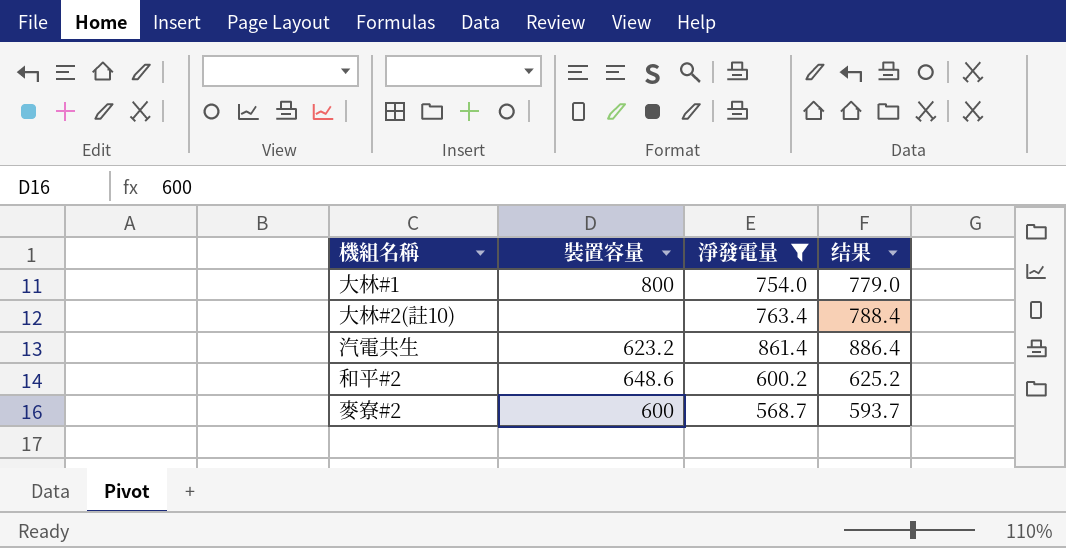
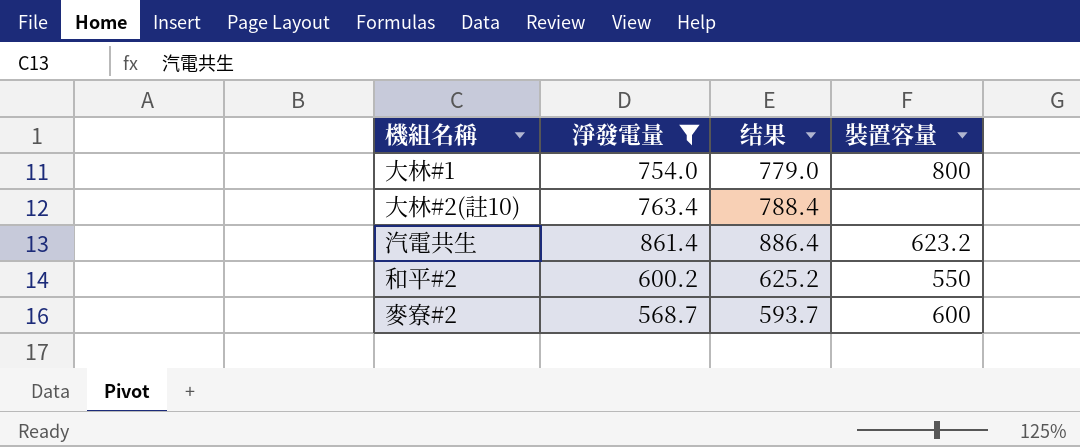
column 裝置容量 | position: 2 -> 4
和平#2 | 裝置容量: 648.6 -> 550

